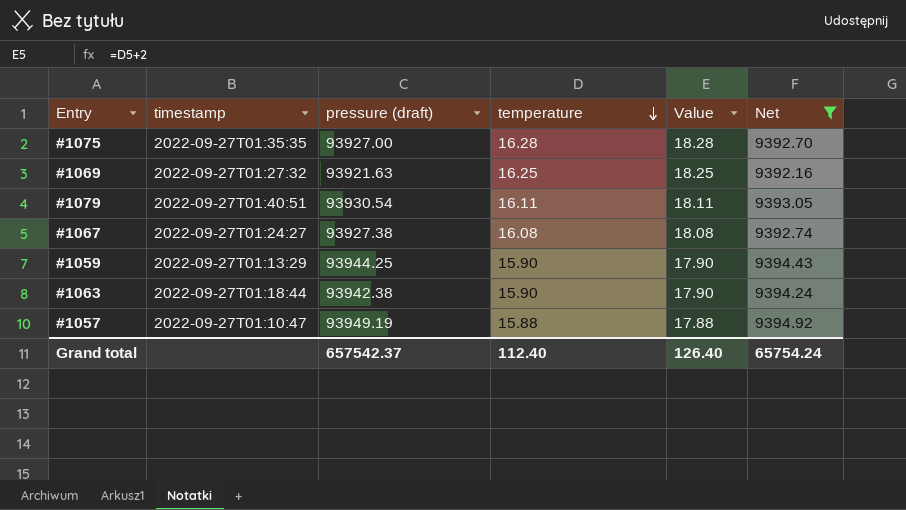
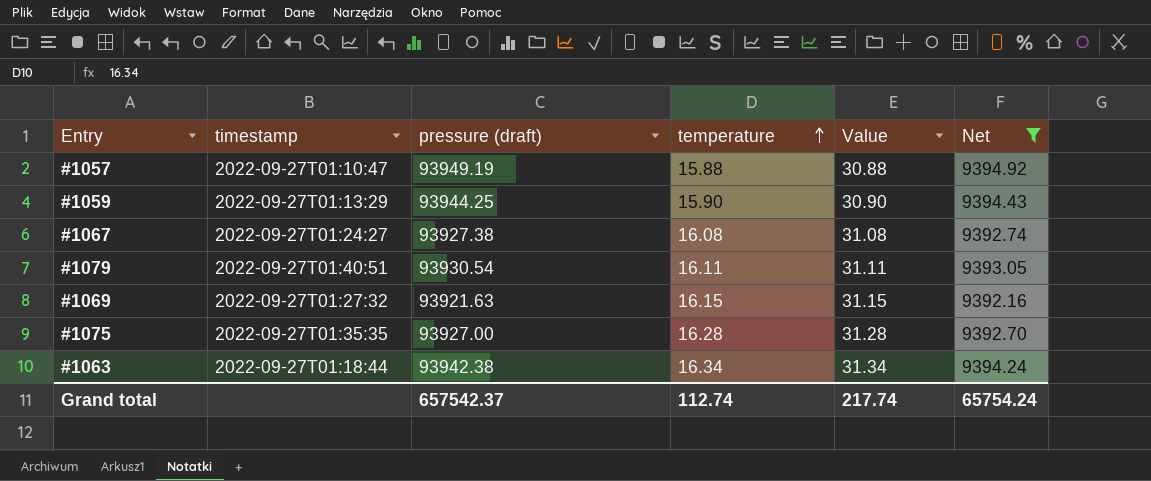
row order: temperature descending -> temperature ascending
column Value | formula: [temperature] + 2 -> [temperature] + 15
#1069 | temperature: 16.25 -> 16.15
#1063 | temperature: 15.90 -> 16.34
Grand total | temperature: 112.40 -> 112.74
Grand total | Value: 126.40 -> 217.74

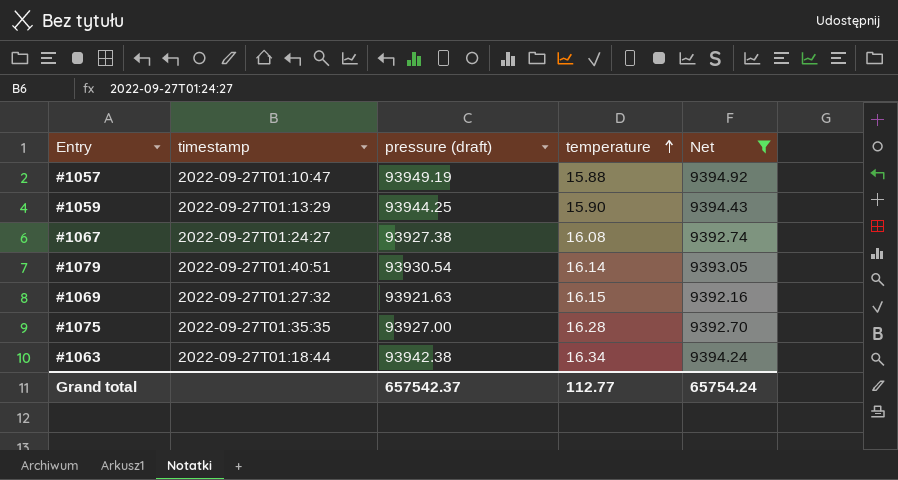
column Value | formula: [temperature] + 15 -> none
#1079 | temperature: 16.11 -> 16.14
Grand total | temperature: 112.74 -> 112.77

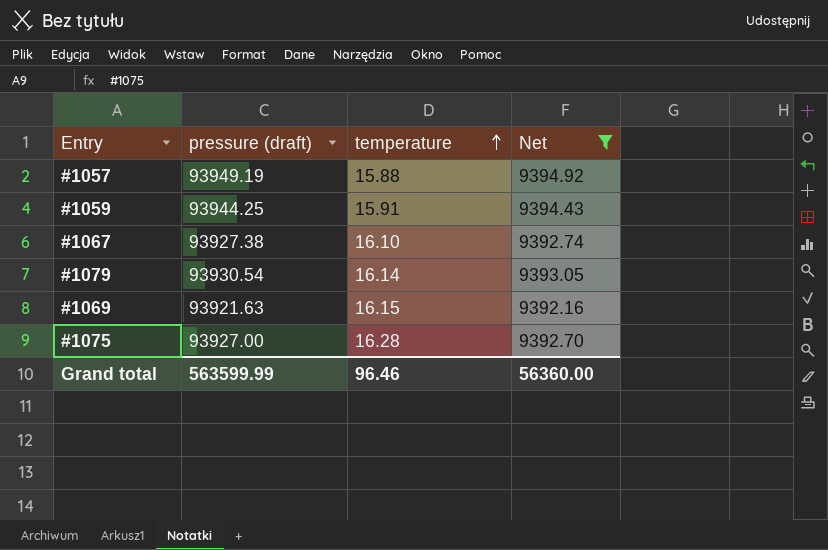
column timestamp | position: 2 -> none
row #1063: 2022-09-27T01:18:44 | 93942.38 | 16.34 | 9394.24 -> none
#1059 | temperature: 15.90 -> 15.91
#1067 | temperature: 16.08 -> 16.10
Grand total | pressure (draft): 657542.37 -> 563599.99
Grand total | temperature: 112.77 -> 96.46
Grand total | Net: 65754.24 -> 56360.00

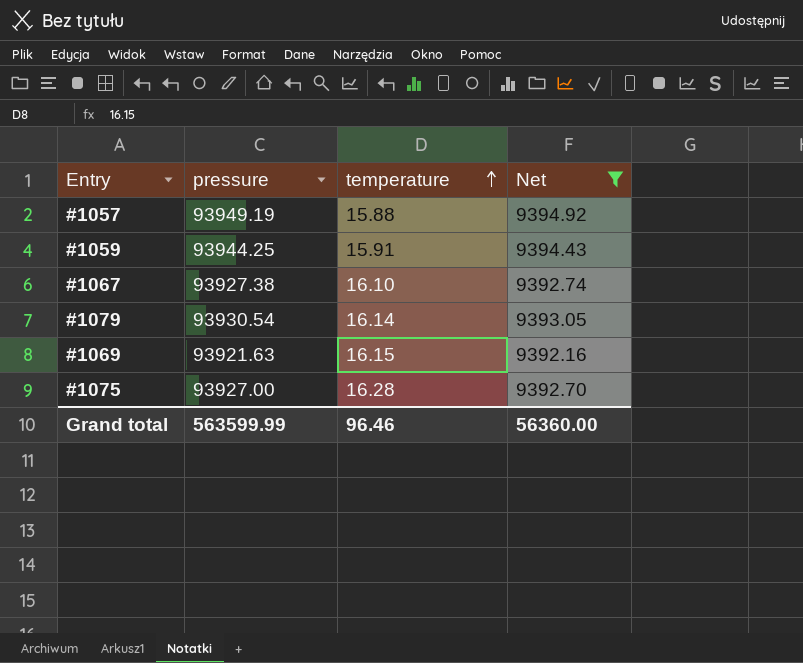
column name: pressure (draft) -> pressure

